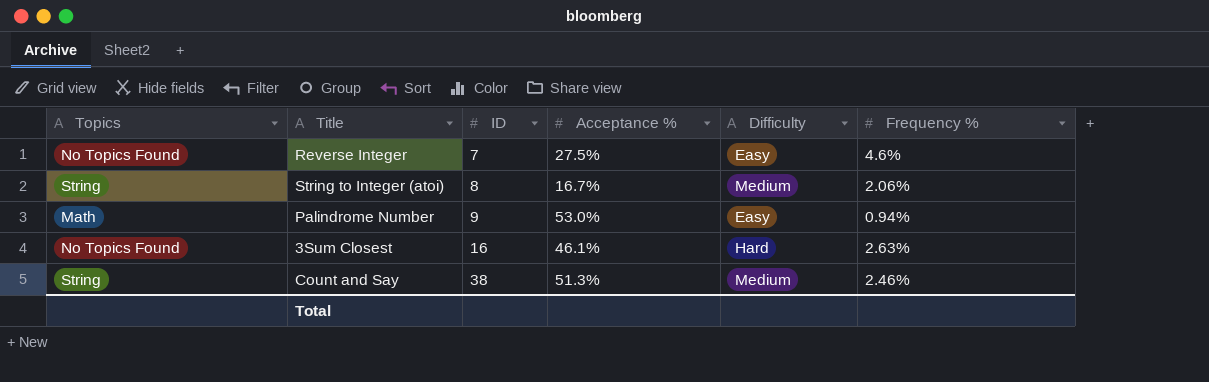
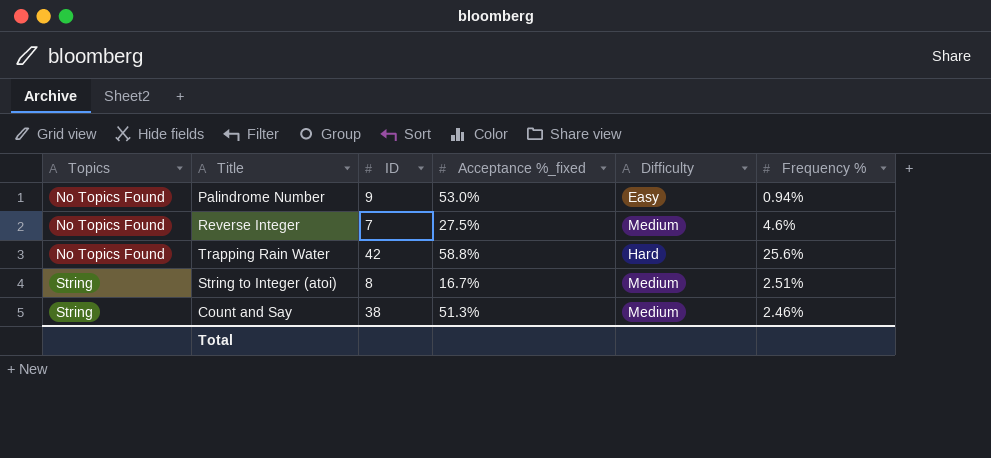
row order: ID ascending -> Topics ascending
column name: Acceptance % -> Acceptance %_fixed
row 3Sum Closest: No Topics Found | 16 | 46.1% | Hard | 2.63% -> none
Palindrome Number | Topics: Math -> No Topics Found
Reverse Integer | Difficulty: Easy -> Medium
row Trapping Rain Water: none -> No Topics Found | 42 | 58.8% | Hard | 25.6%
String to Integer (atoi) | Frequency %: 2.06% -> 2.51%

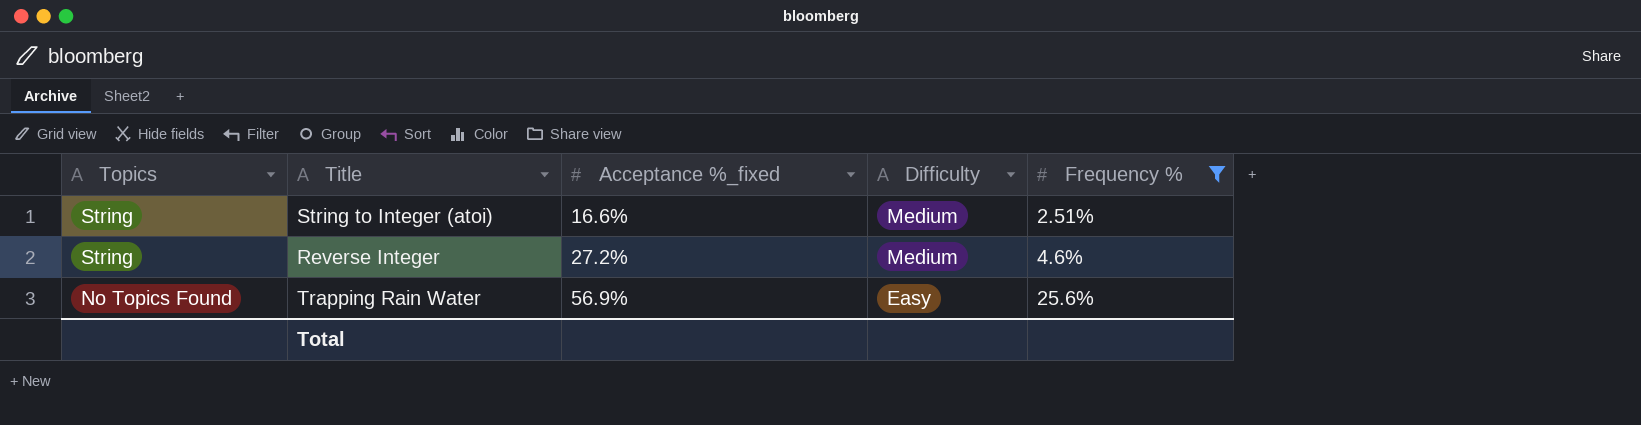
filter: none -> Frequency % >= 2.51%
row order: Topics ascending -> Topics descending
column ID | position: 3 -> none
String to Integer (atoi) | Acceptance %_fixed: 16.7% -> 16.6%
Reverse Integer | Topics: No Topics Found -> String
Reverse Integer | Acceptance %_fixed: 27.5% -> 27.2%
Trapping Rain Water | Acceptance %_fixed: 58.8% -> 56.9%
Trapping Rain Water | Difficulty: Hard -> Easy

